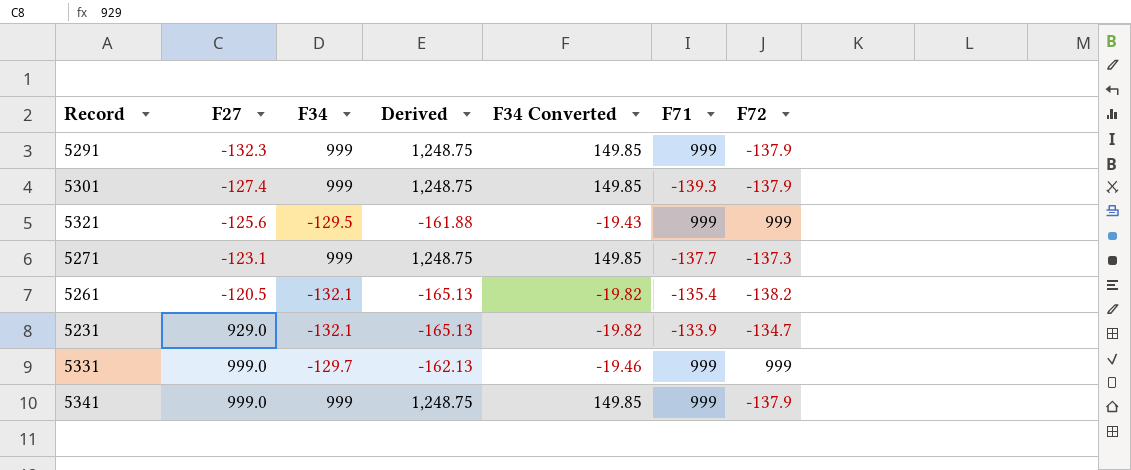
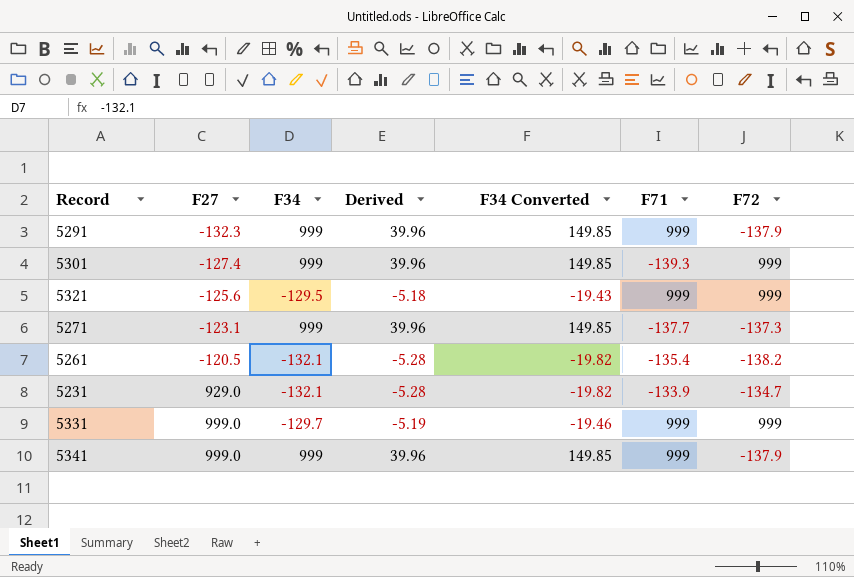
column Derived | formula: [F34] * 1.25 -> [F34] * 0.04
5301 | F72: -137.9 -> 999

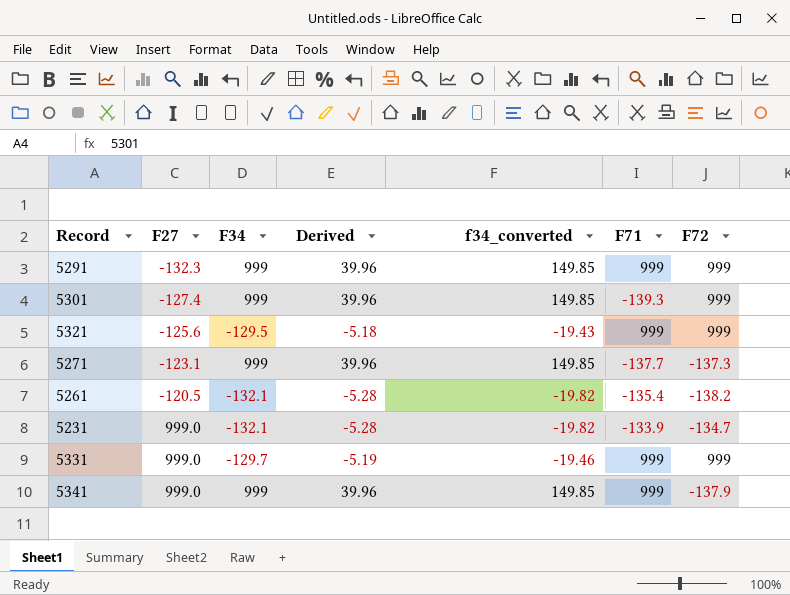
column name: F34 Converted -> f34_converted
5291 | F72: -137.9 -> 999
5231 | F27: 929.0 -> 999.0

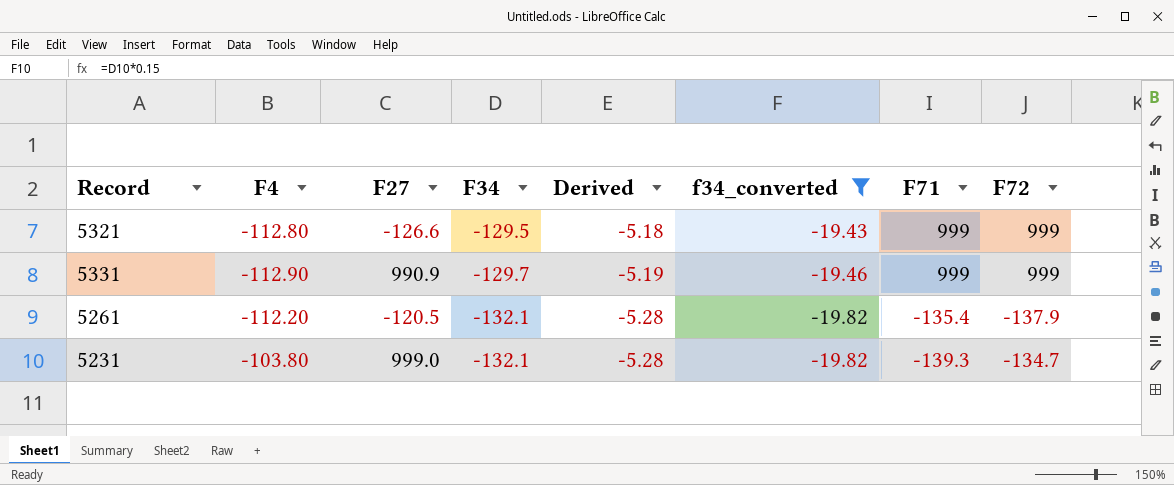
filter: none -> f34_converted != 149.85
row order: F27 ascending -> F34 descending
column F4 | position: none -> 2
5321 | F27: -125.6 -> -126.6
5331 | F27: 999.0 -> 990.9
5261 | F72: -138.2 -> -137.9
5231 | F71: -133.9 -> -139.3

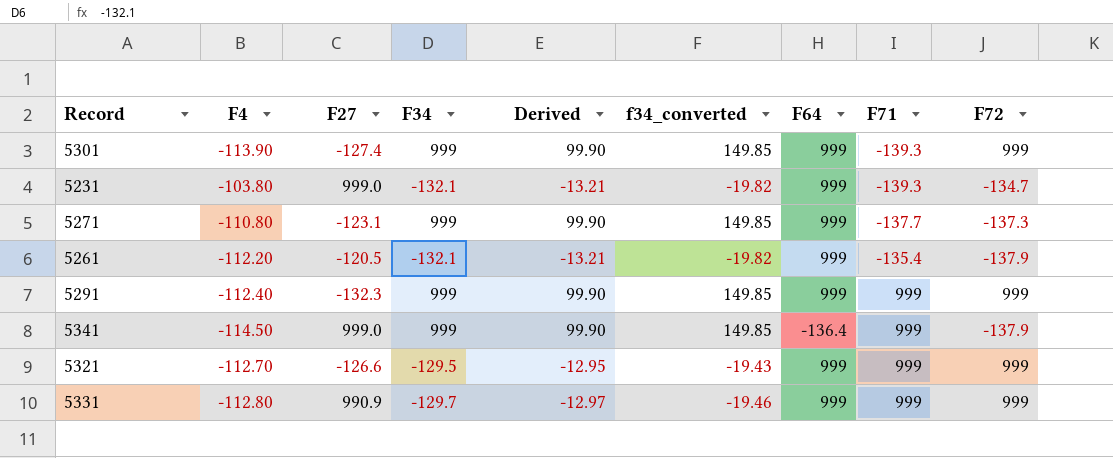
filter: f34_converted != 149.85 -> none
row order: F34 descending -> F71 ascending
column Derived | formula: [F34] * 0.04 -> [F34] * 0.1
column F64 | position: none -> 7
5321 | F4: -112.80 -> -112.70
5331 | F4: -112.90 -> -112.80

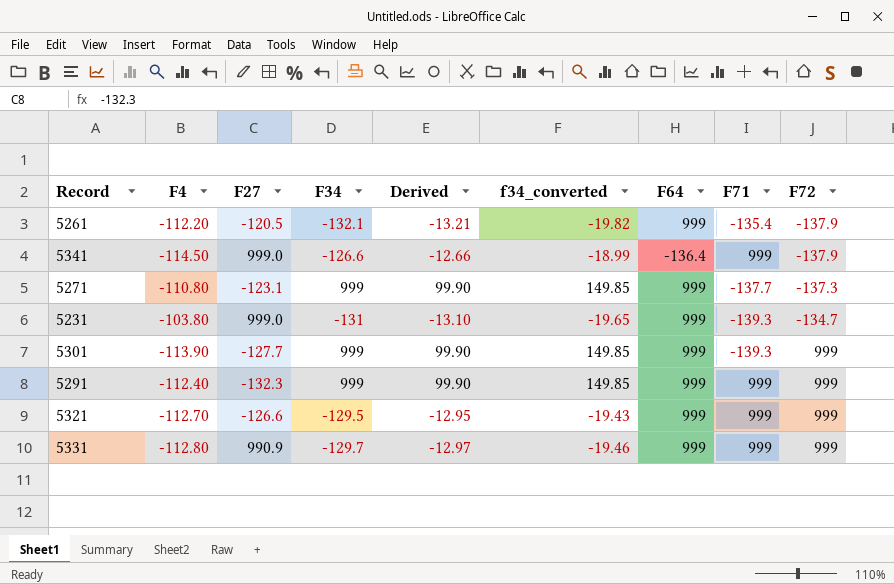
row order: F71 ascending -> F72 ascending
5341 | F34: 999 -> -126.6
5341 | Derived: 99.90 -> -12.66
5341 | f34_converted: 149.85 -> -18.99
5231 | F34: -132.1 -> -131
5231 | Derived: -13.21 -> -13.10
5231 | f34_converted: -19.82 -> -19.65
5301 | F27: -127.4 -> -127.7

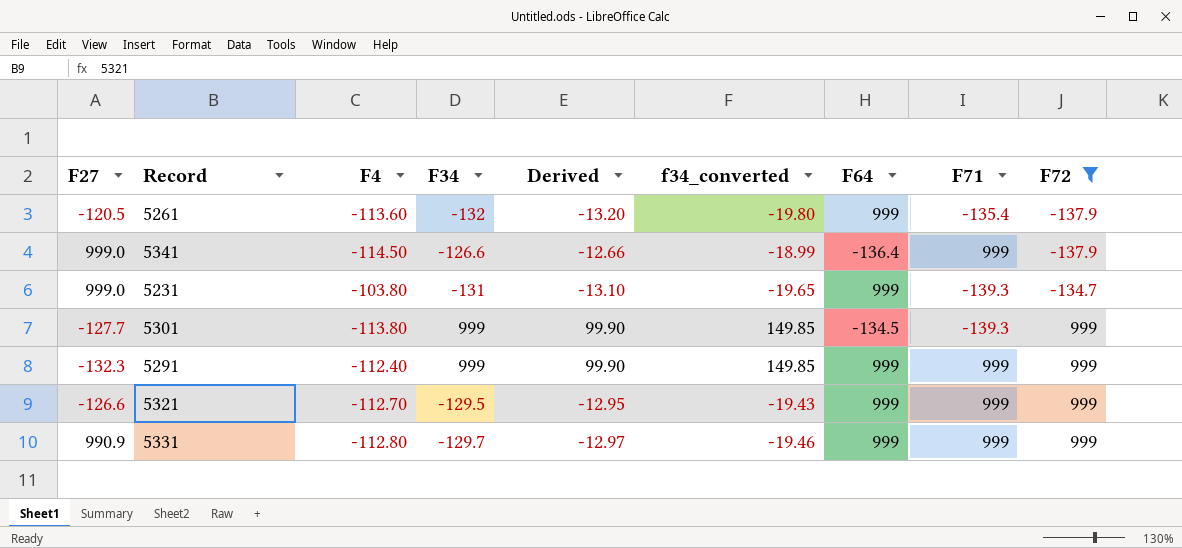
filter: none -> F72 != -137.3
column F27 | position: 3 -> 1
5261 | F4: -112.20 -> -113.60
5261 | F34: -132.1 -> -132
5261 | Derived: -13.21 -> -13.20
5261 | f34_converted: -19.82 -> -19.80
5301 | F4: -113.90 -> -113.80
5301 | F64: 999 -> -134.5

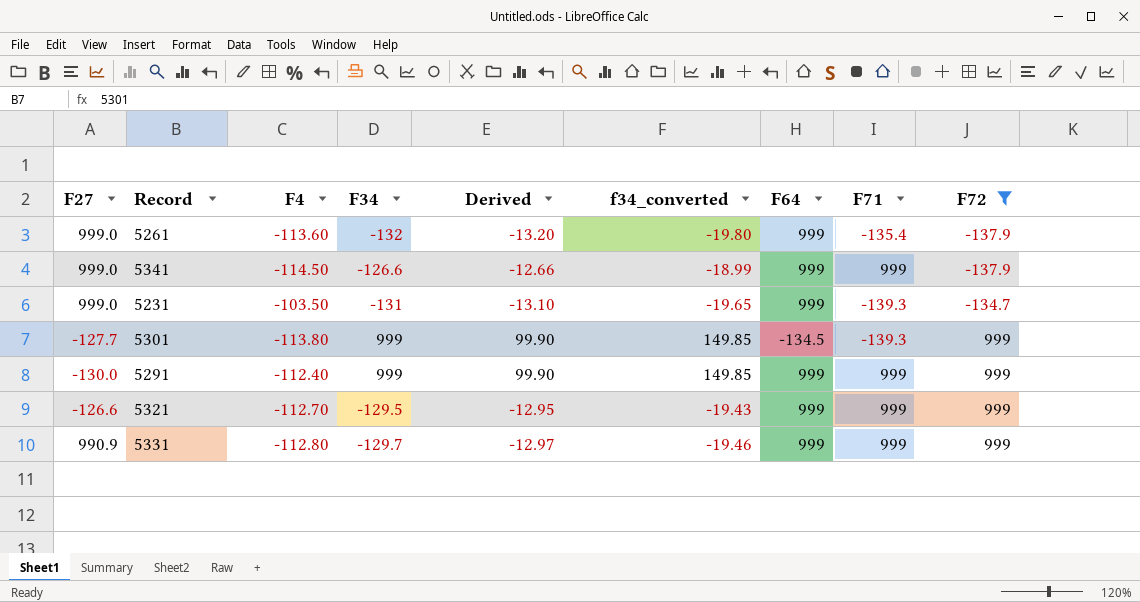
5261 | F27: -120.5 -> 999.0
5341 | F64: -136.4 -> 999
5231 | F4: -103.80 -> -103.50
5291 | F27: -132.3 -> -130.0

